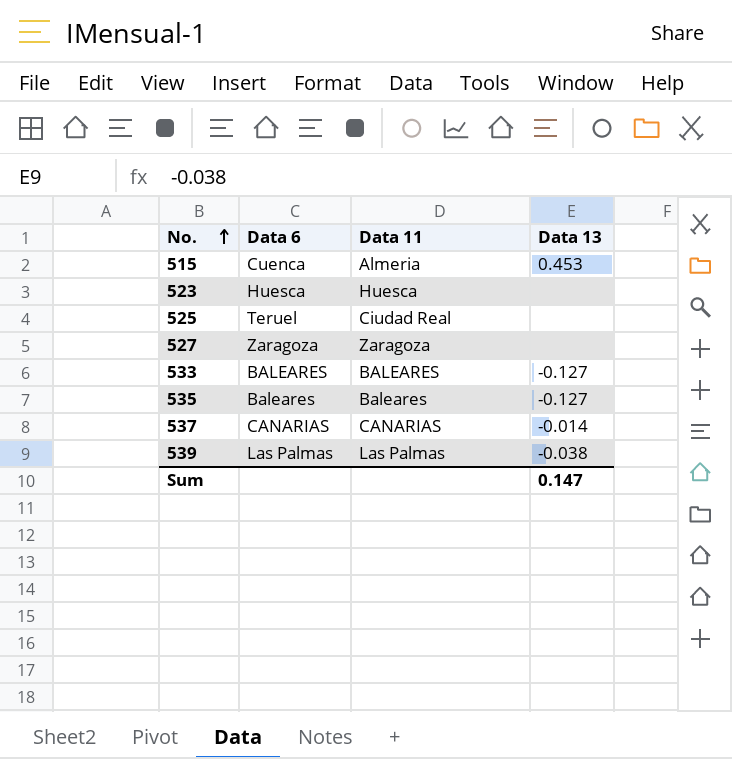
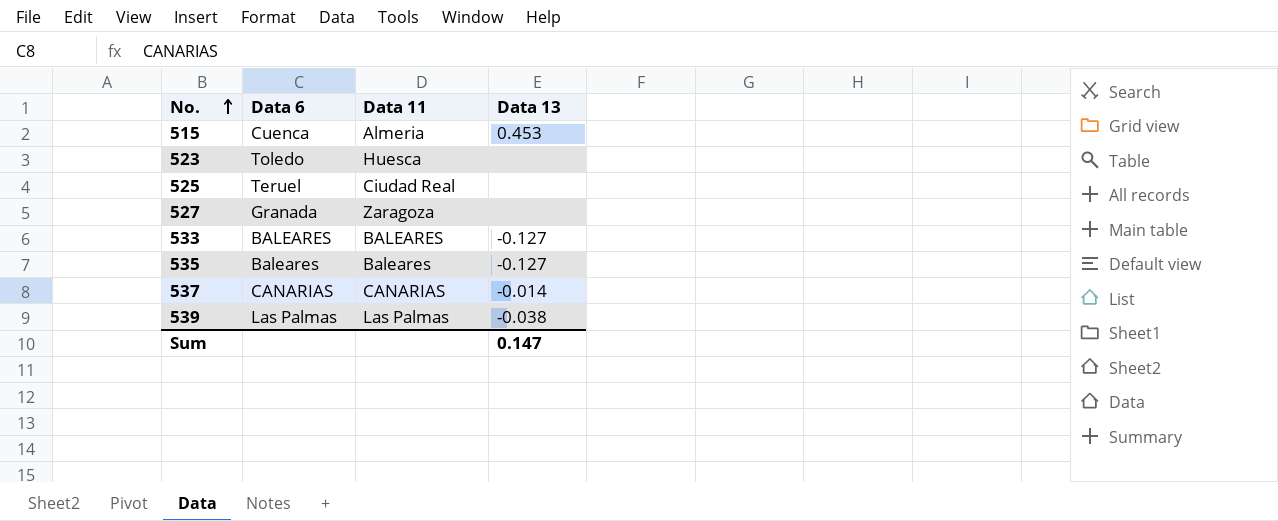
523 | Data 6: Huesca -> Toledo
527 | Data 6: Zaragoza -> Granada

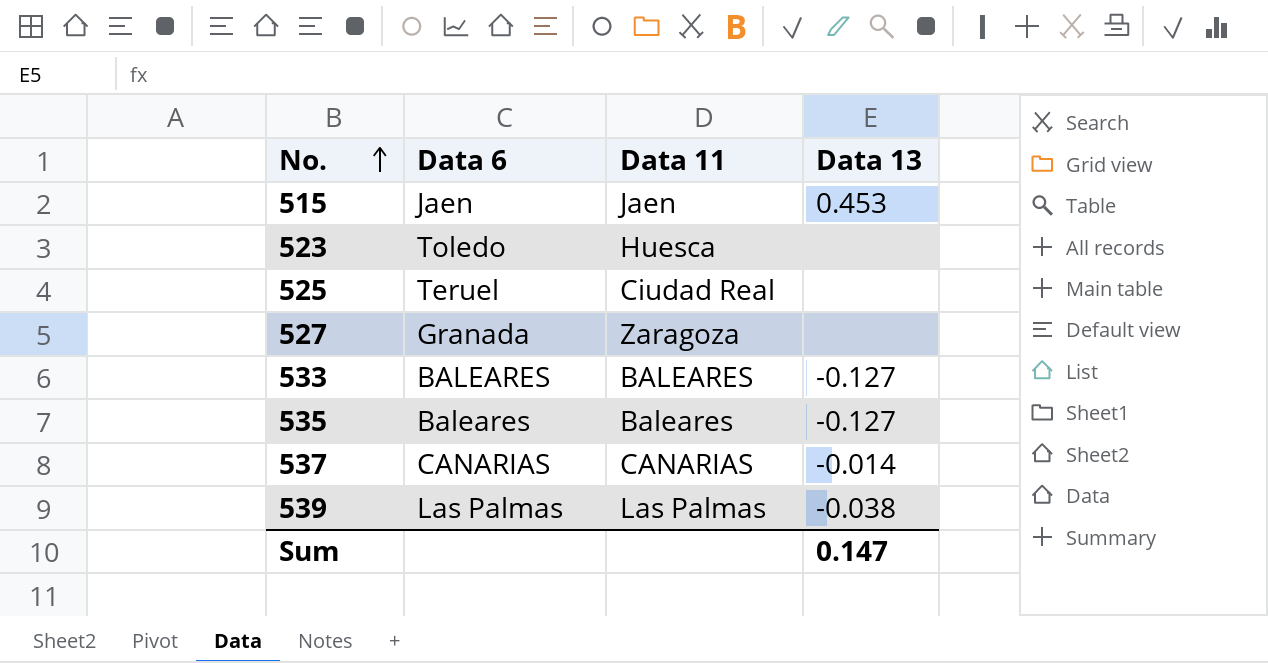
515 | Data 6: Cuenca -> Jaen
515 | Data 11: Almeria -> Jaen

